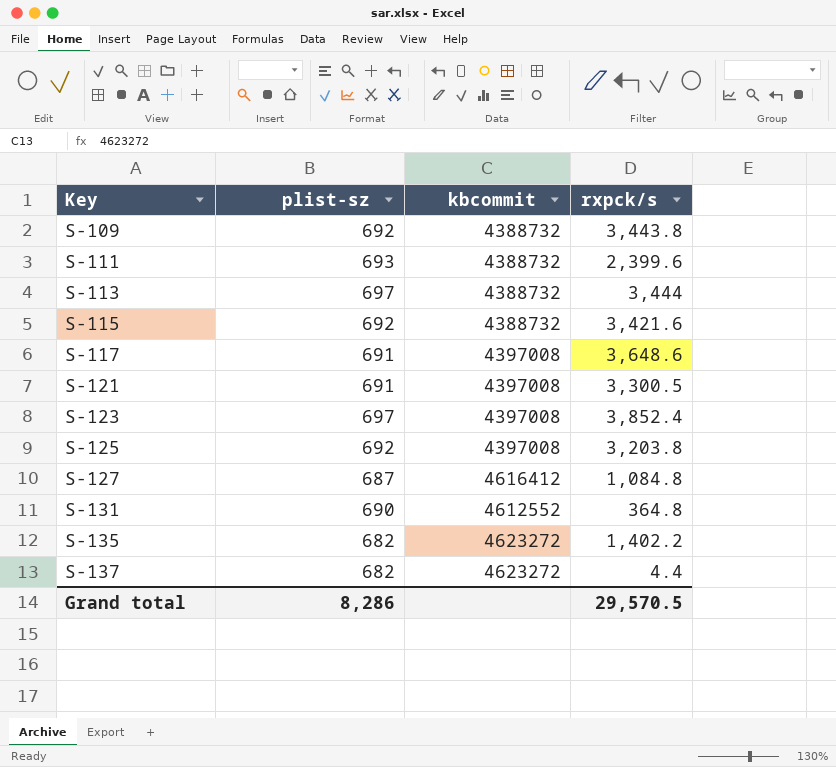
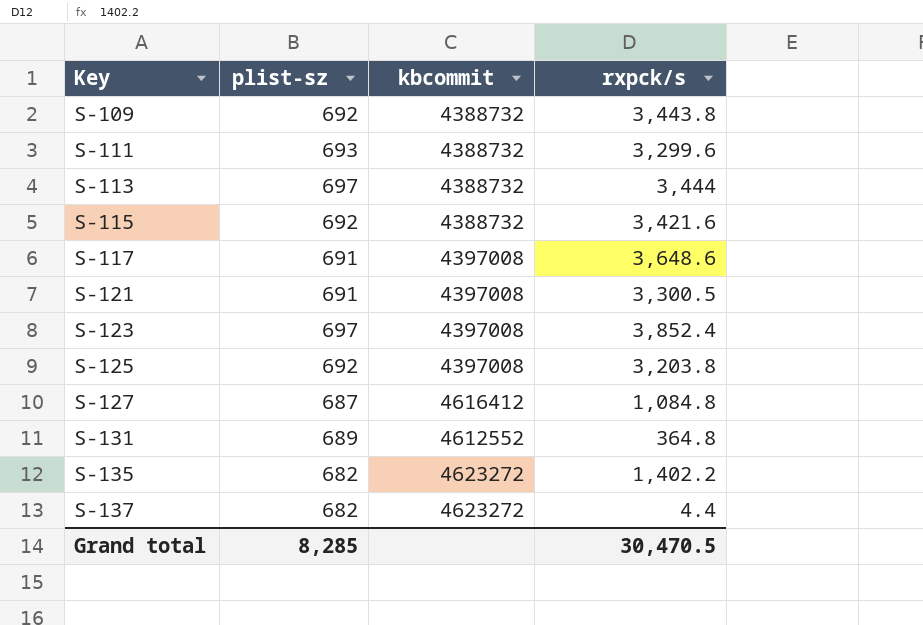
S-111 | rxpck/s: 2,399.6 -> 3,299.6
S-131 | plist-sz: 690 -> 689
Grand total | plist-sz: 8,286 -> 8,285
Grand total | rxpck/s: 29,570.5 -> 30,470.5

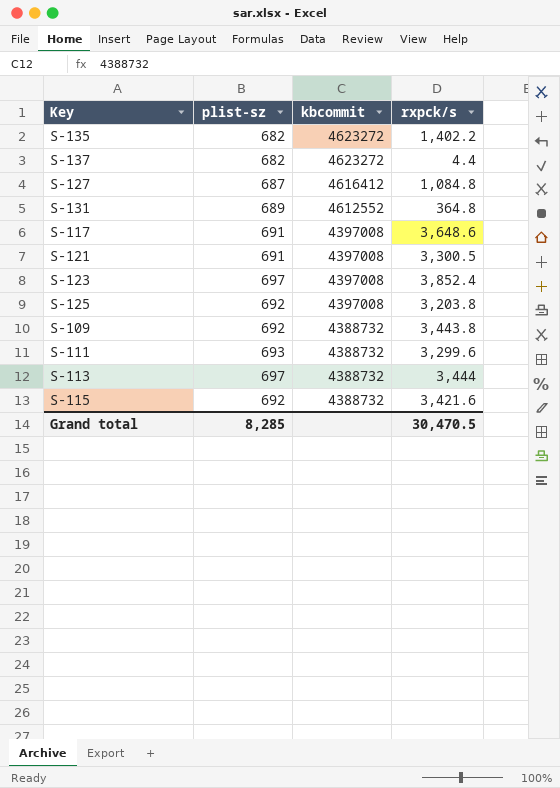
row order: Key ascending -> kbcommit descending

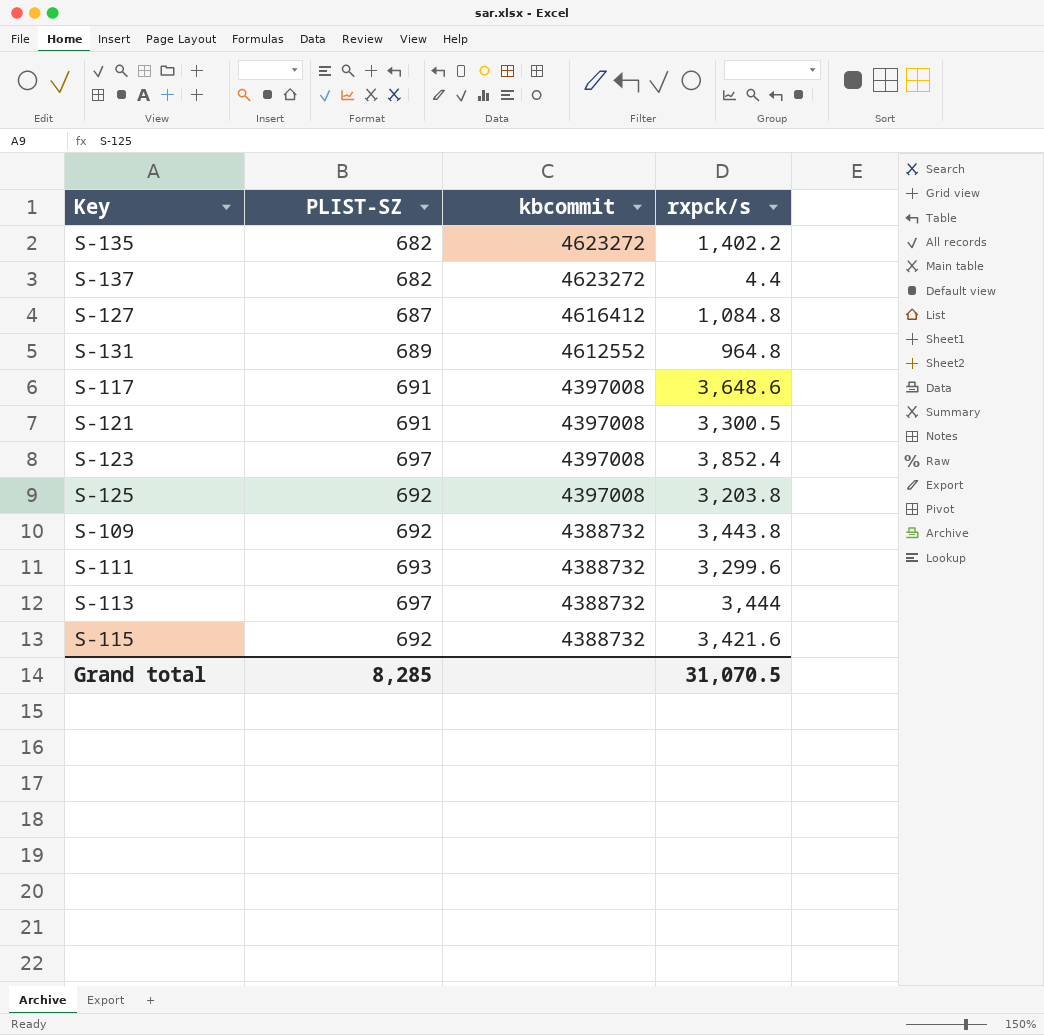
column name: plist-sz -> PLIST-SZ
S-131 | rxpck/s: 364.8 -> 964.8
Grand total | rxpck/s: 30,470.5 -> 31,070.5

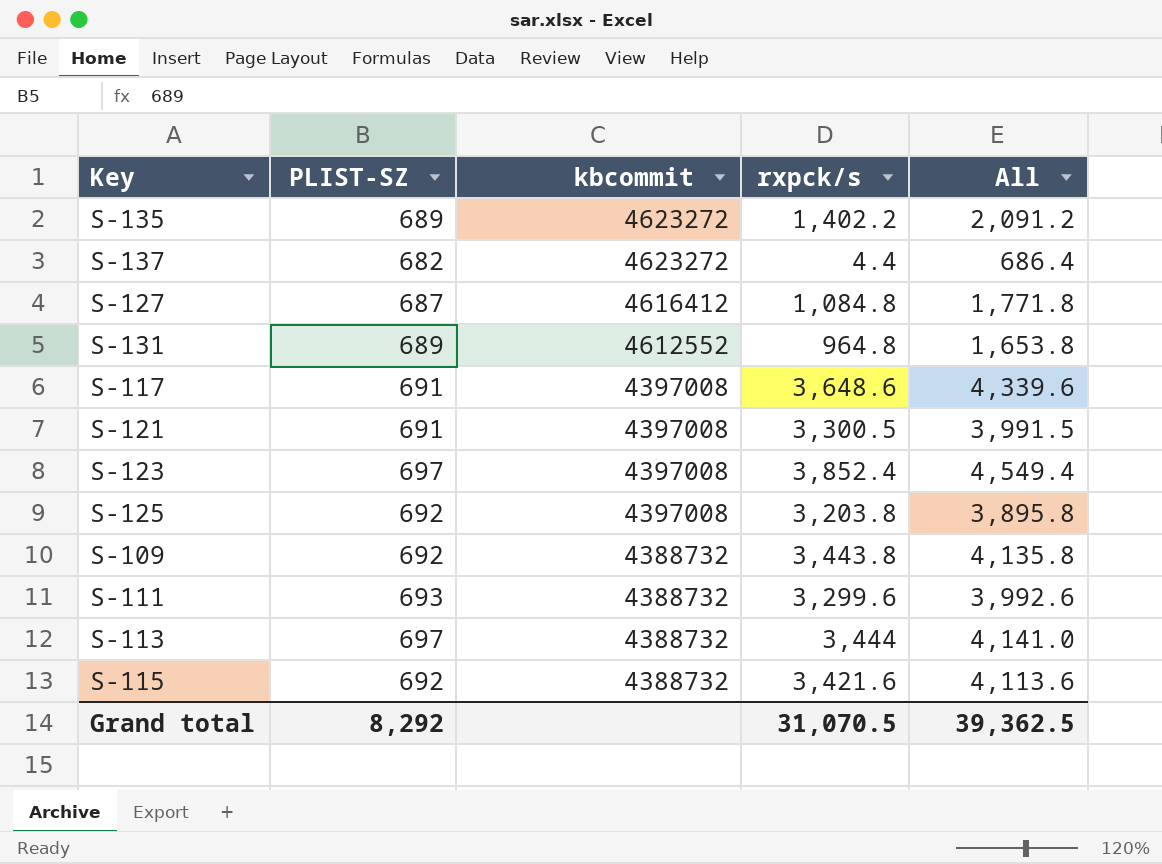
column All | formula: none -> [PLIST-SZ] + [rxpck/s]
S-135 | PLIST-SZ: 682 -> 689
Grand total | PLIST-SZ: 8,285 -> 8,292

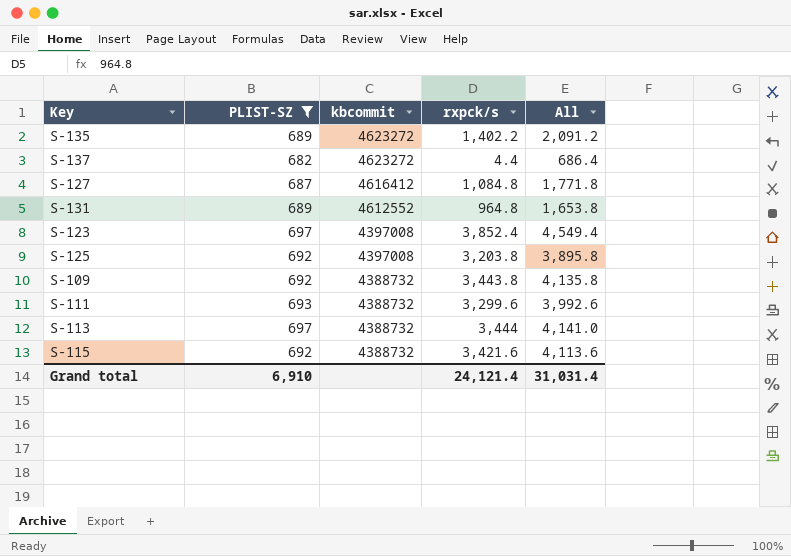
filter: none -> PLIST-SZ != 691
Grand total | PLIST-SZ: 8,292 -> 6,910
Grand total | rxpck/s: 31,070.5 -> 24,121.4
Grand total | All: 39,362.5 -> 31,031.4

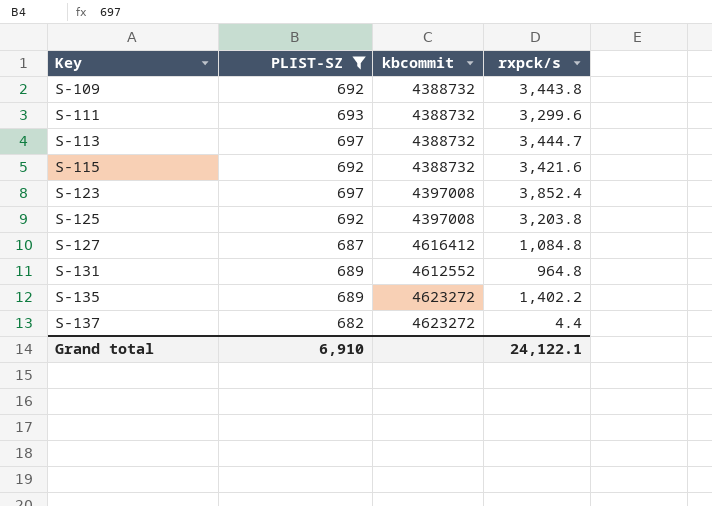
row order: kbcommit descending -> Key ascending
column All | formula: [PLIST-SZ] + [rxpck/s] -> none
S-113 | rxpck/s: 3,444 -> 3,444.7
Grand total | rxpck/s: 24,121.4 -> 24,122.1

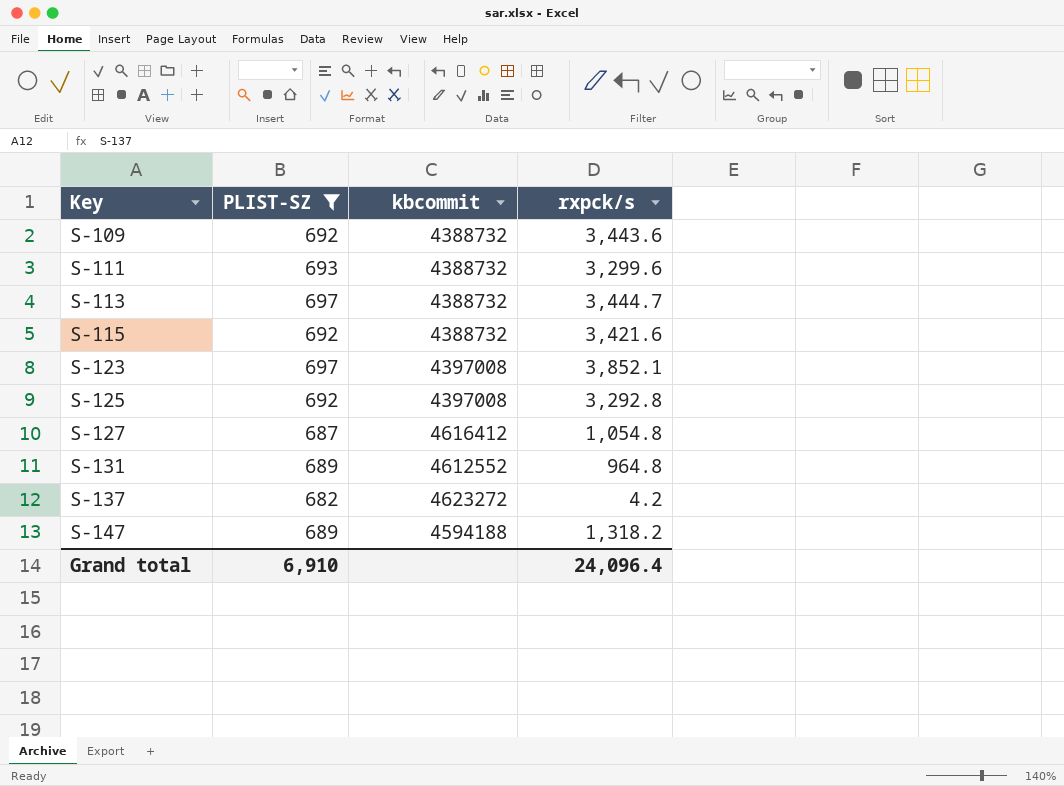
row S-135: 689 | 4623272 | 1,402.2 -> none
S-109 | rxpck/s: 3,443.8 -> 3,443.6
S-123 | rxpck/s: 3,852.4 -> 3,852.1
S-125 | rxpck/s: 3,203.8 -> 3,292.8
S-127 | rxpck/s: 1,084.8 -> 1,054.8
S-137 | rxpck/s: 4.4 -> 4.2
row S-147: none -> 689 | 4594188 | 1,318.2
Grand total | rxpck/s: 24,122.1 -> 24,096.4

